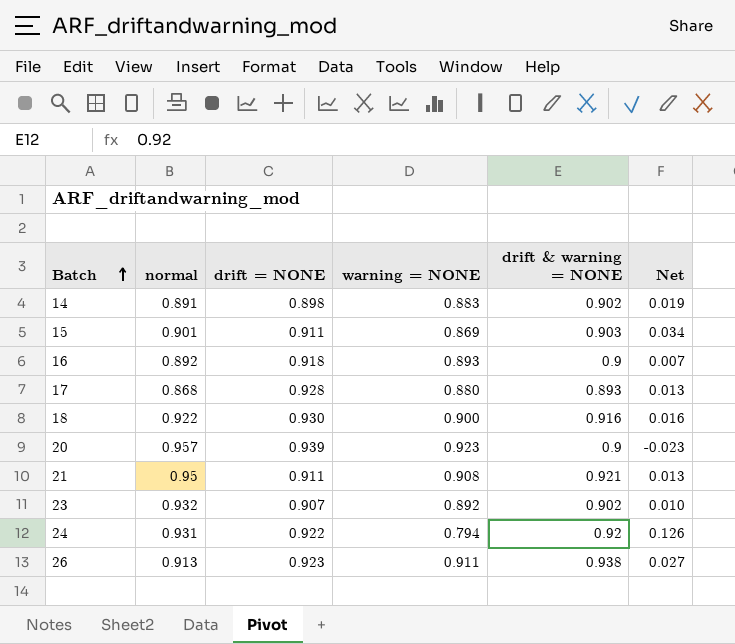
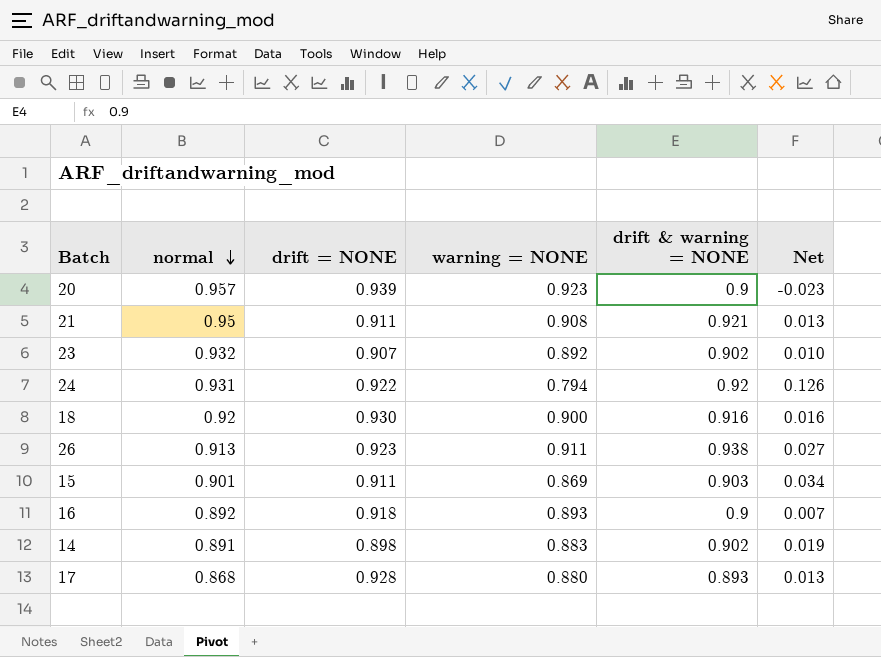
row order: Batch ascending -> normal descending
18 | normal: 0.922 -> 0.92

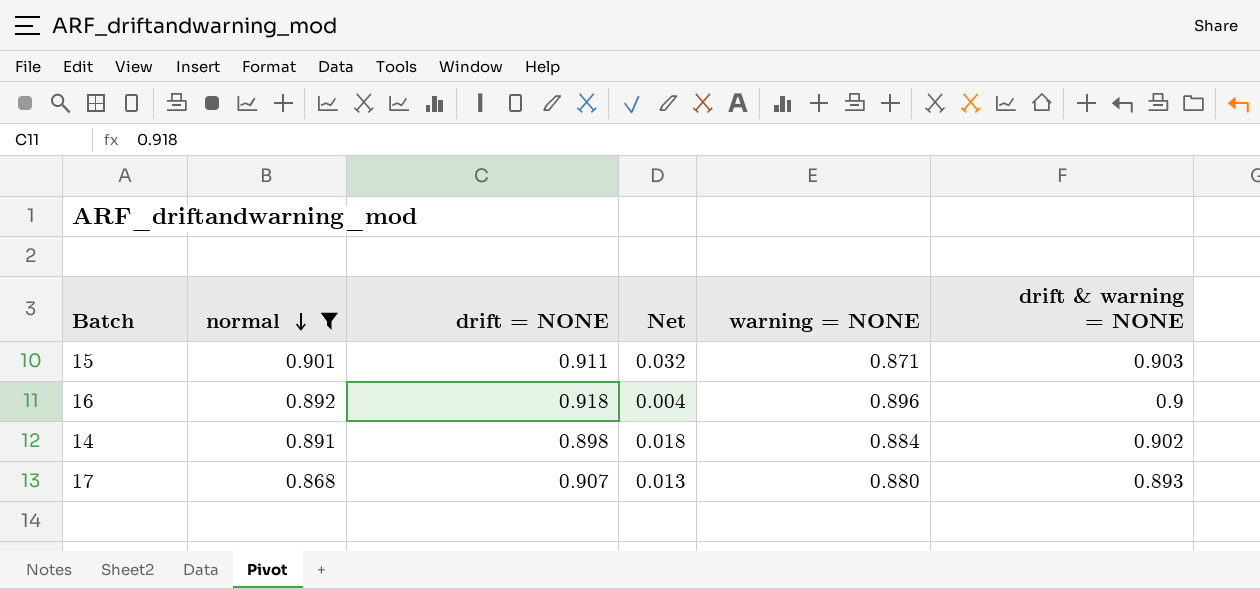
filter: none -> normal <= 0.901
column Net | position: 6 -> 4
15 | Net: 0.034 -> 0.032
15 | warning = NONE: 0.869 -> 0.871
16 | Net: 0.007 -> 0.004
16 | warning = NONE: 0.893 -> 0.896
14 | Net: 0.019 -> 0.018
14 | warning = NONE: 0.883 -> 0.884
17 | drift = NONE: 0.928 -> 0.907

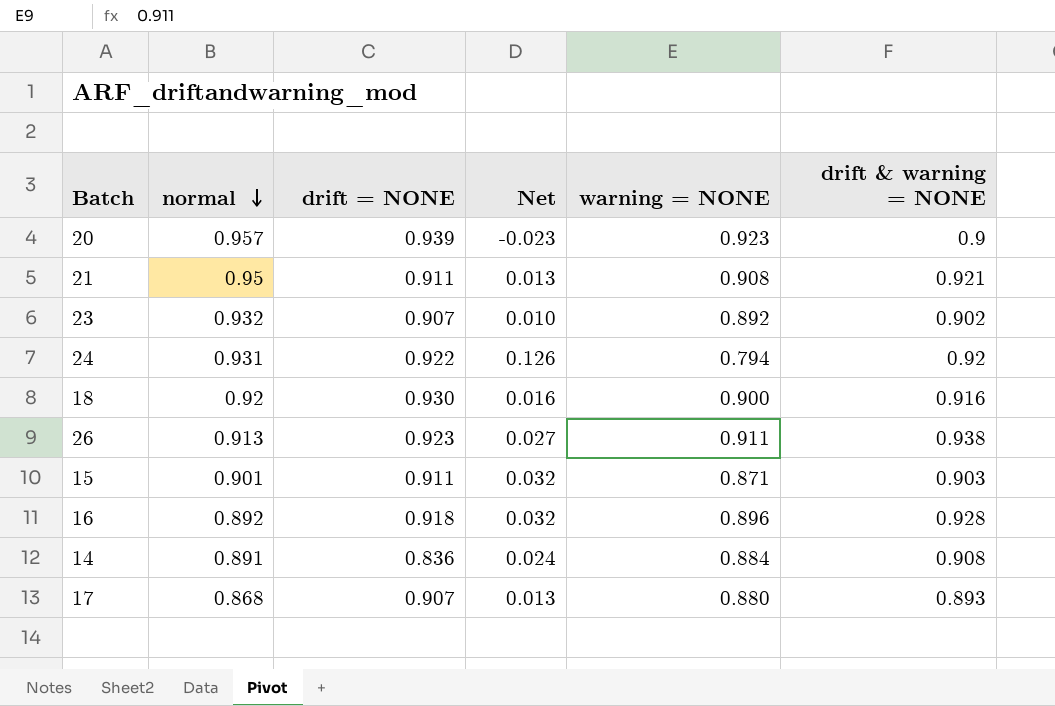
filter: normal <= 0.901 -> none
16 | Net: 0.004 -> 0.032
16 | drift & warning = NONE: 0.9 -> 0.928
14 | drift = NONE: 0.898 -> 0.836
14 | Net: 0.018 -> 0.024
14 | drift & warning = NONE: 0.902 -> 0.908

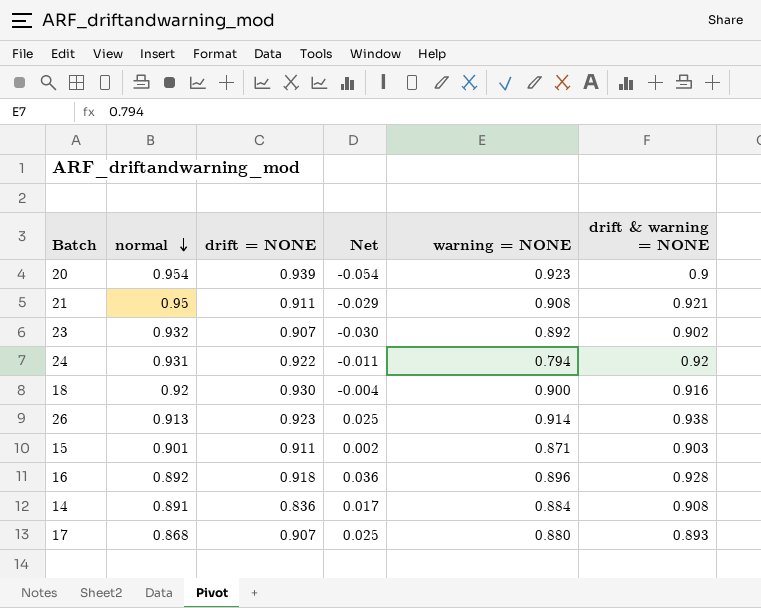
column Net | formula: [drift & warning = NONE] - [warning = NONE] -> [drift & warning = NONE] - [normal]
20 | normal: 0.957 -> 0.954
26 | warning = NONE: 0.911 -> 0.914

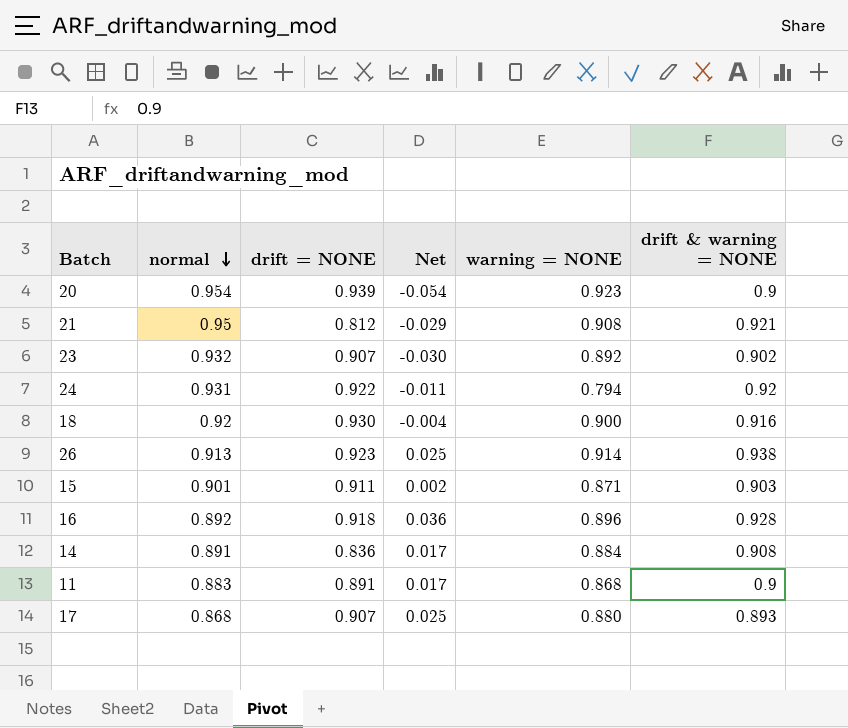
21 | drift = NONE: 0.911 -> 0.812
row 11: none -> 0.883 | 0.891 | 0.017 | 0.868 | 0.9

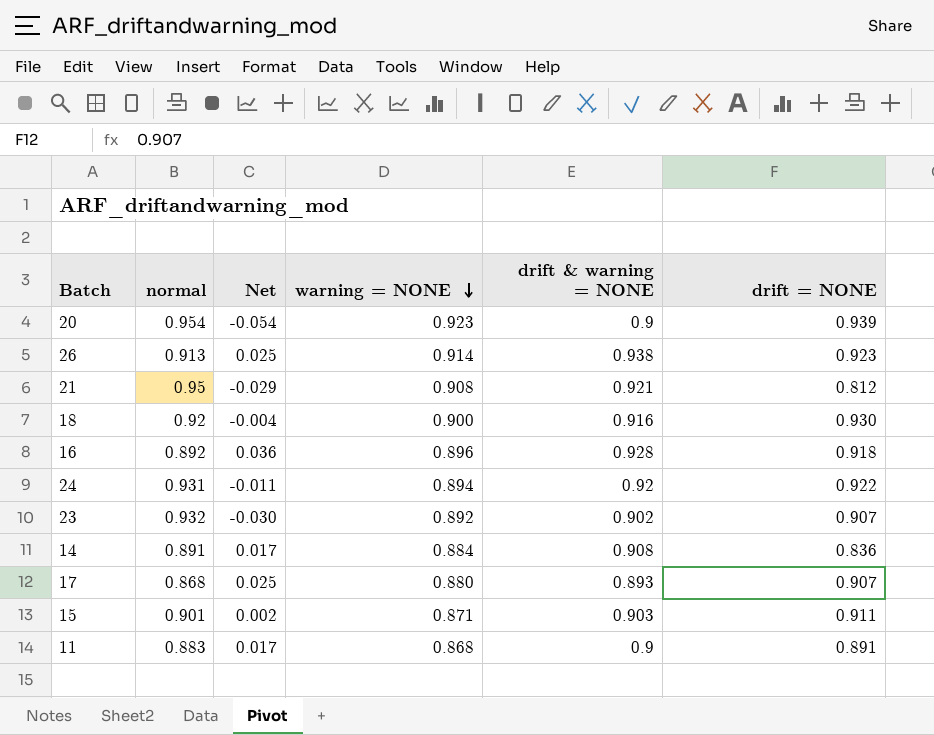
row order: normal descending -> warning = NONE descending
column drift = NONE | position: 3 -> 6
24 | warning = NONE: 0.794 -> 0.894

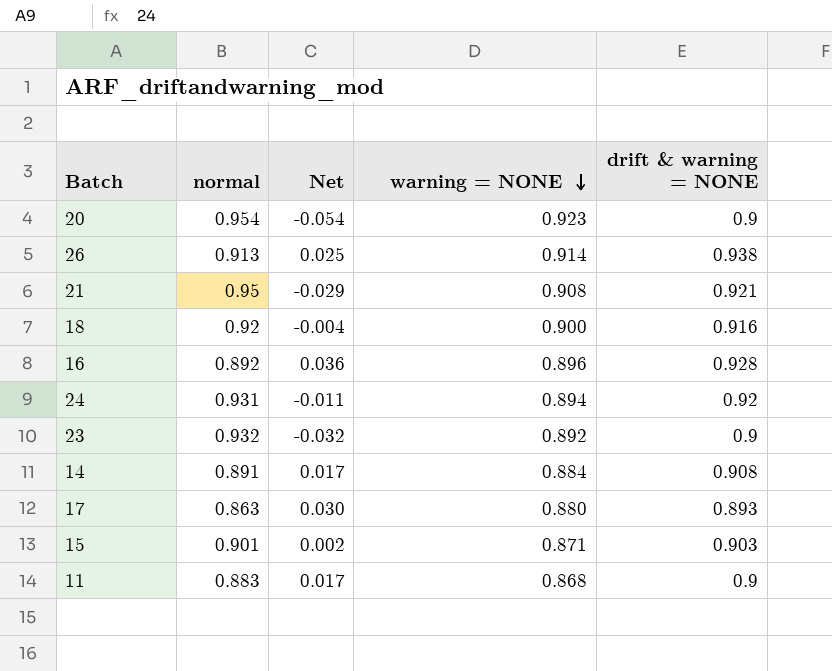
column drift = NONE | position: 6 -> none
23 | Net: -0.030 -> -0.032
23 | drift & warning = NONE: 0.902 -> 0.9
17 | normal: 0.868 -> 0.863
17 | Net: 0.025 -> 0.030

